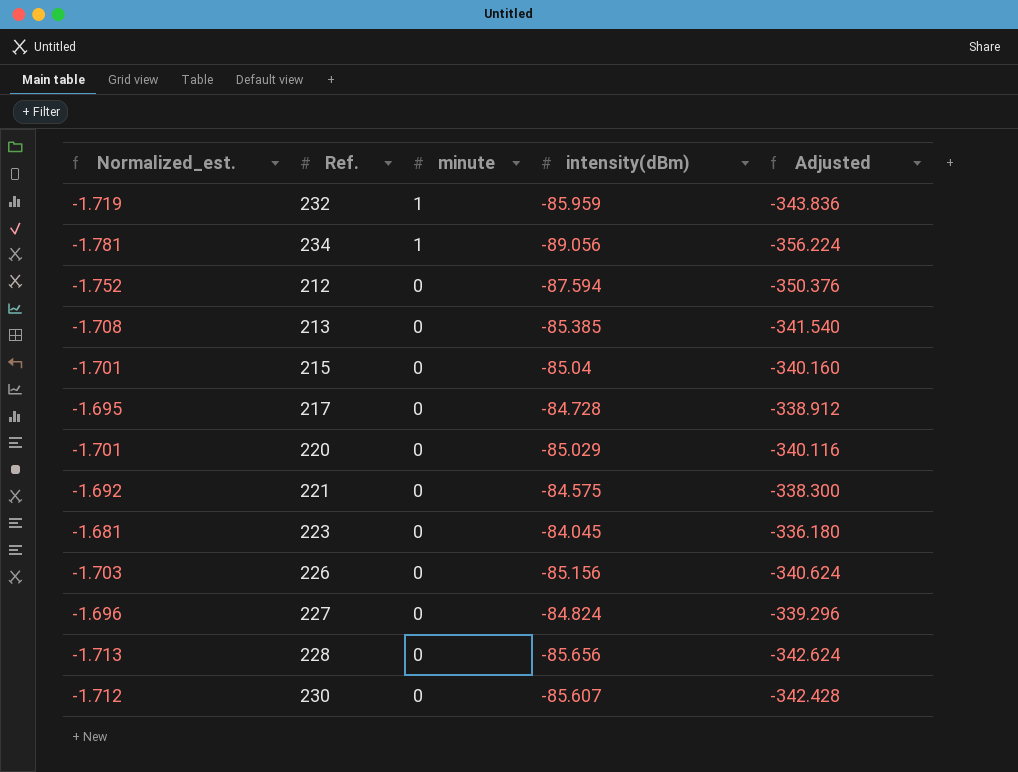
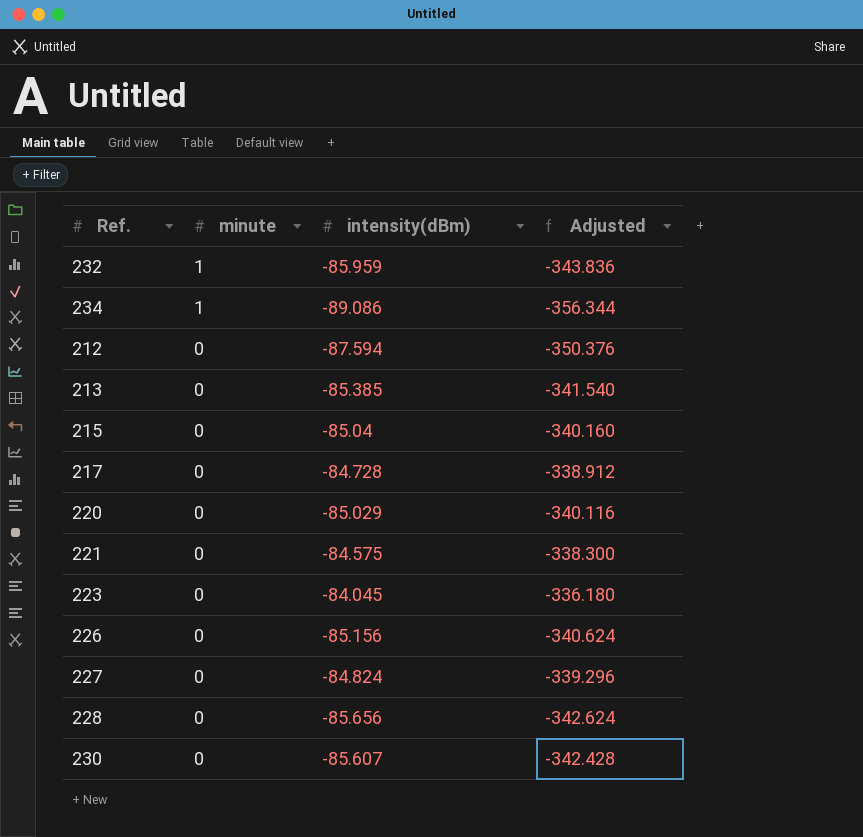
column Normalized_est. | formula: [intensity(dBm)] * 0.02 -> none
234 | intensity(dBm): -89.056 -> -89.086
234 | Adjusted: -356.224 -> -356.344

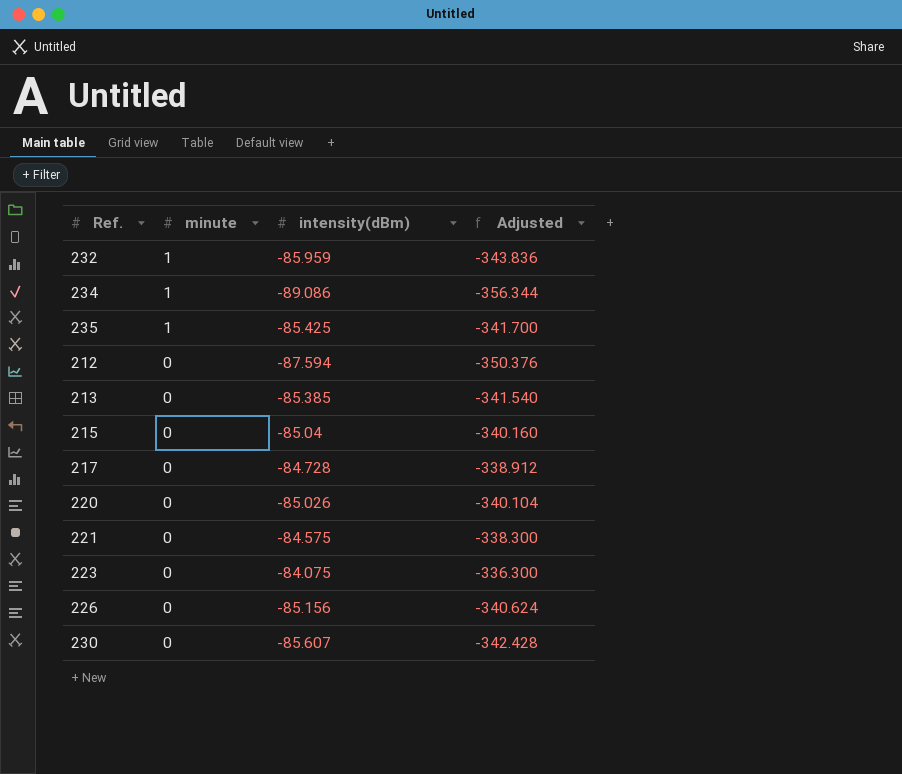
row 227: 0 | -84.824 | -339.296 -> none
row 228: 0 | -85.656 | -342.624 -> none
row 235: none -> 1 | -85.425 | -341.700
220 | intensity(dBm): -85.029 -> -85.026
220 | Adjusted: -340.116 -> -340.104
223 | intensity(dBm): -84.045 -> -84.075
223 | Adjusted: -336.180 -> -336.300

